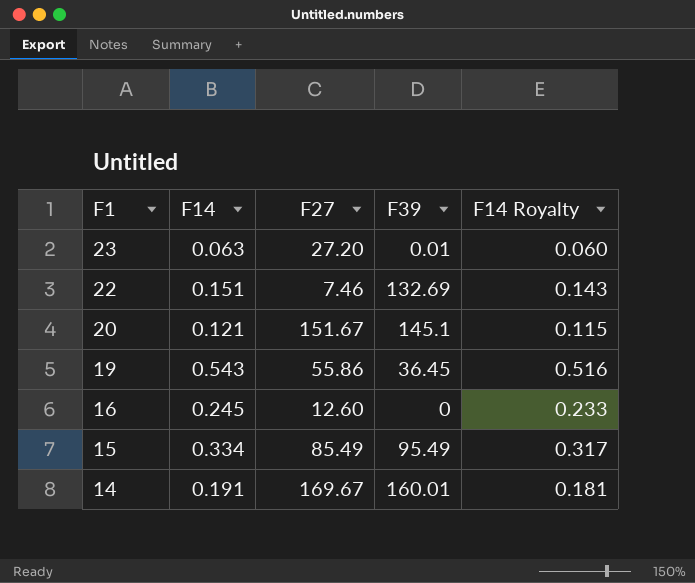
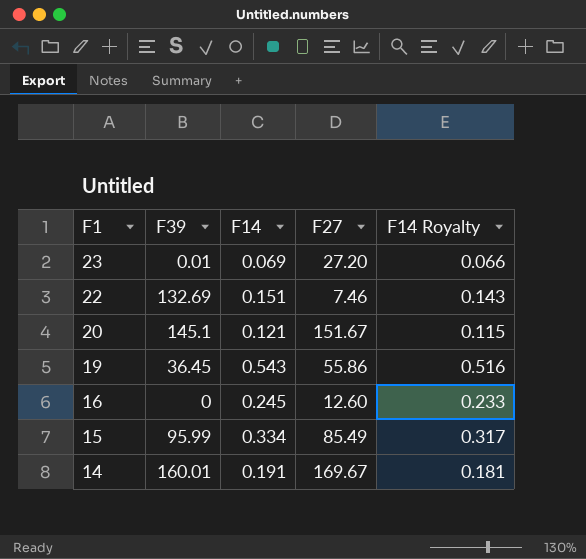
column F39 | position: 4 -> 2
23 | F14: 0.063 -> 0.069
23 | F14 Royalty: 0.060 -> 0.066
15 | F39: 95.49 -> 95.99

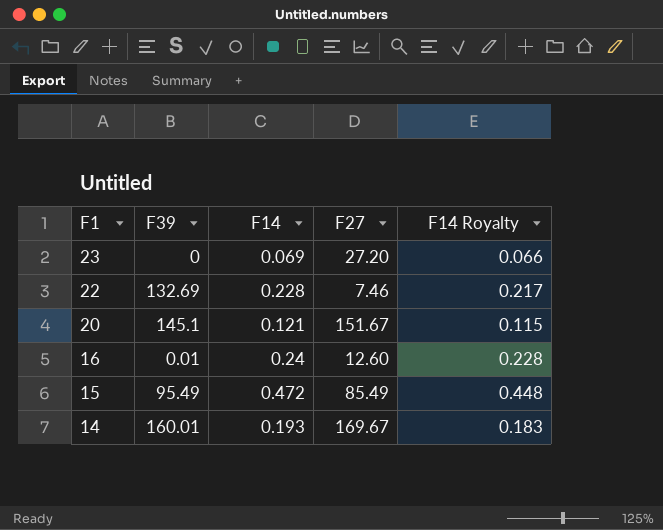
row 19: 36.45 | 0.543 | 55.86 | 0.516 -> none
23 | F39: 0.01 -> 0
22 | F14: 0.151 -> 0.228
22 | F14 Royalty: 0.143 -> 0.217
16 | F39: 0 -> 0.01
16 | F14: 0.245 -> 0.24
16 | F14 Royalty: 0.233 -> 0.228
15 | F39: 95.99 -> 95.49
15 | F14: 0.334 -> 0.472
15 | F14 Royalty: 0.317 -> 0.448
14 | F14: 0.191 -> 0.193
14 | F14 Royalty: 0.181 -> 0.183

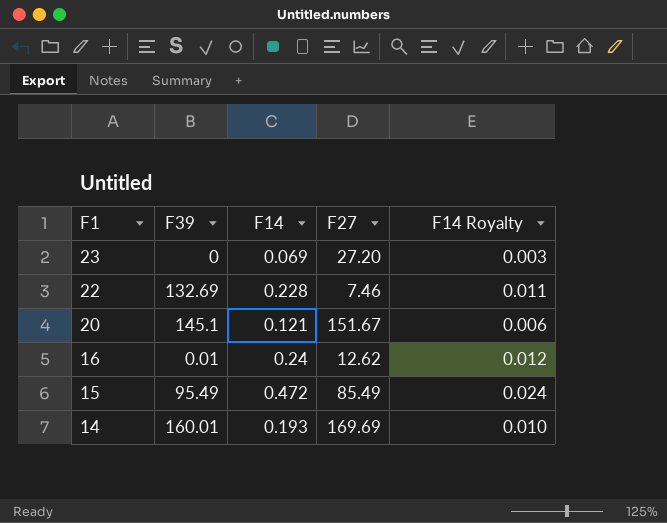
column F14 Royalty | formula: [F14] * 0.95 -> [F14] * 0.05
16 | F27: 12.60 -> 12.62
14 | F27: 169.67 -> 169.69

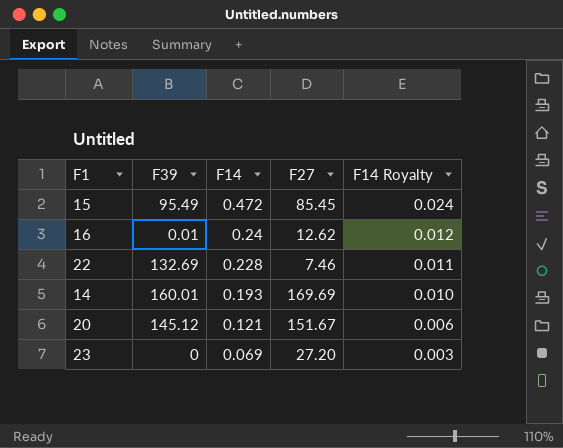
row order: F1 descending -> F14 descending
15 | F27: 85.49 -> 85.45
20 | F39: 145.1 -> 145.12

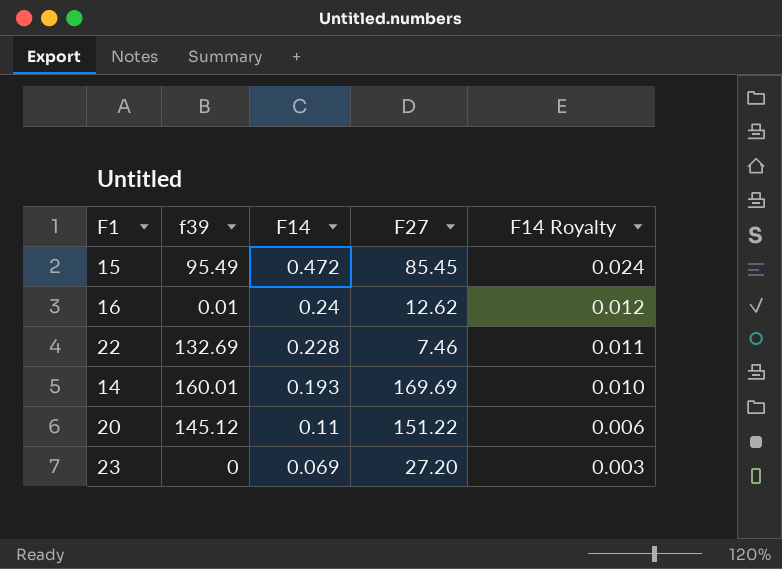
column name: F39 -> f39
20 | F14: 0.121 -> 0.11
20 | F27: 151.67 -> 151.22

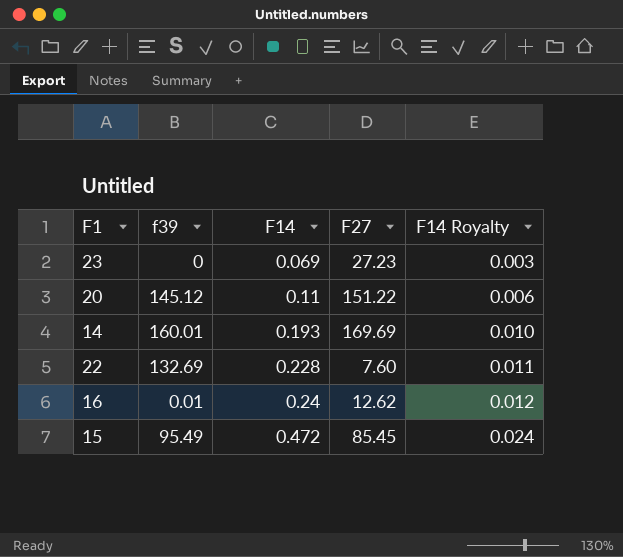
row order: F14 descending -> F14 ascending
23 | F27: 27.20 -> 27.23
22 | F27: 7.46 -> 7.60

